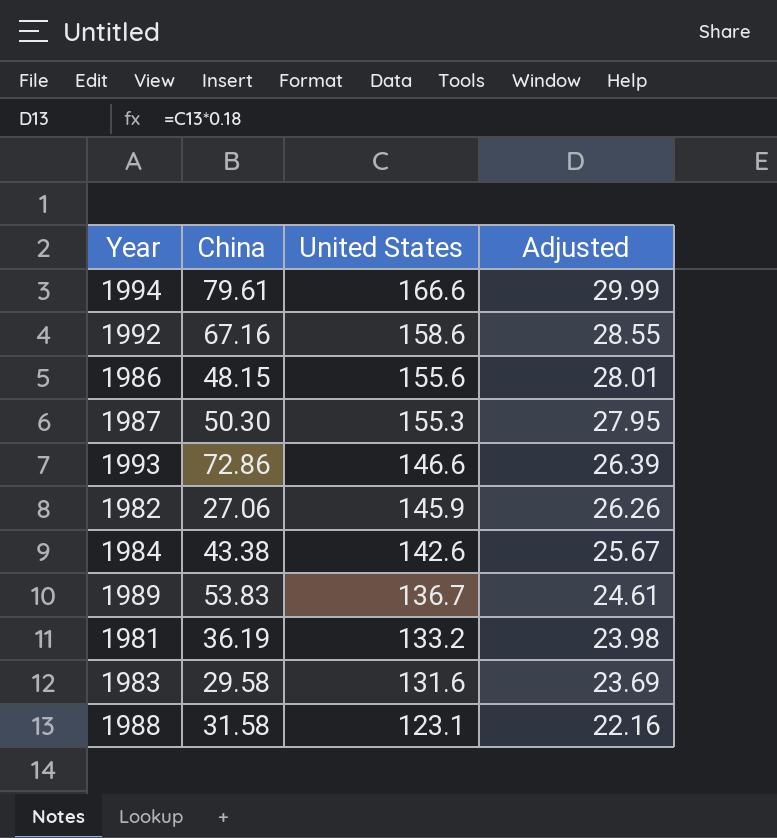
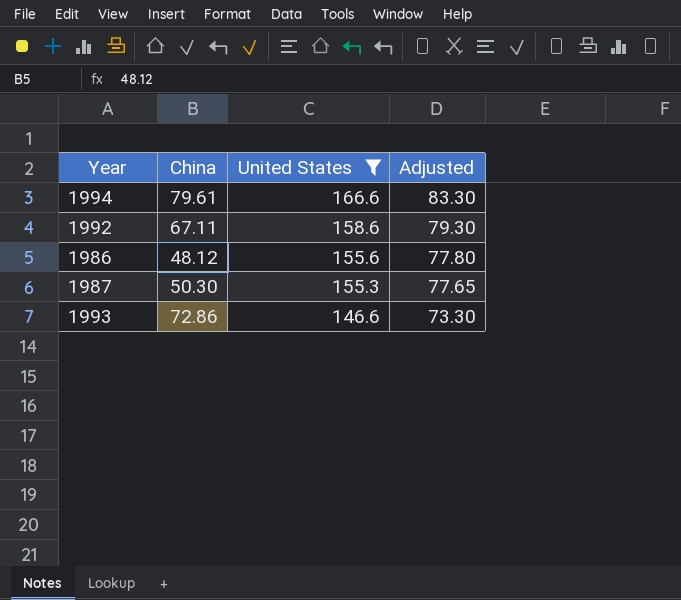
filter: none -> United States >= 146.6
column Adjusted | formula: [United States] * 0.18 -> [United States] * 0.5
1992 | China: 67.16 -> 67.11
1986 | China: 48.15 -> 48.12

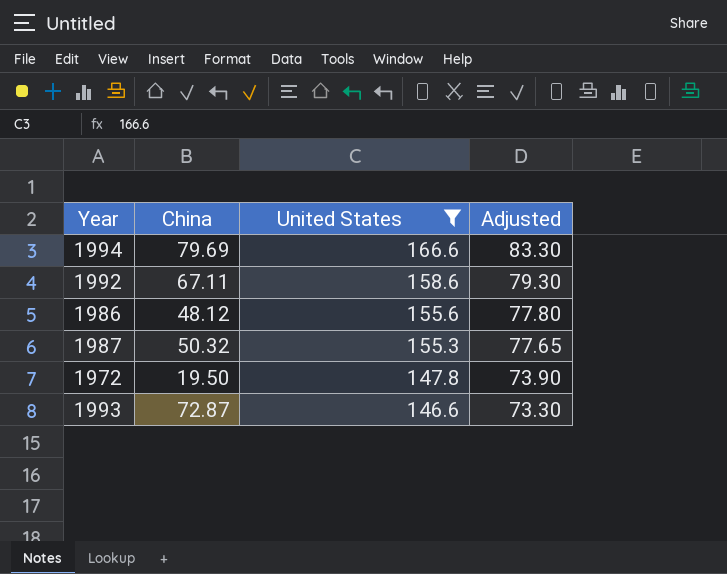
1994 | China: 79.61 -> 79.69
1987 | China: 50.30 -> 50.32
row 1972: none -> 19.50 | 147.8 | 73.90
1993 | China: 72.86 -> 72.87

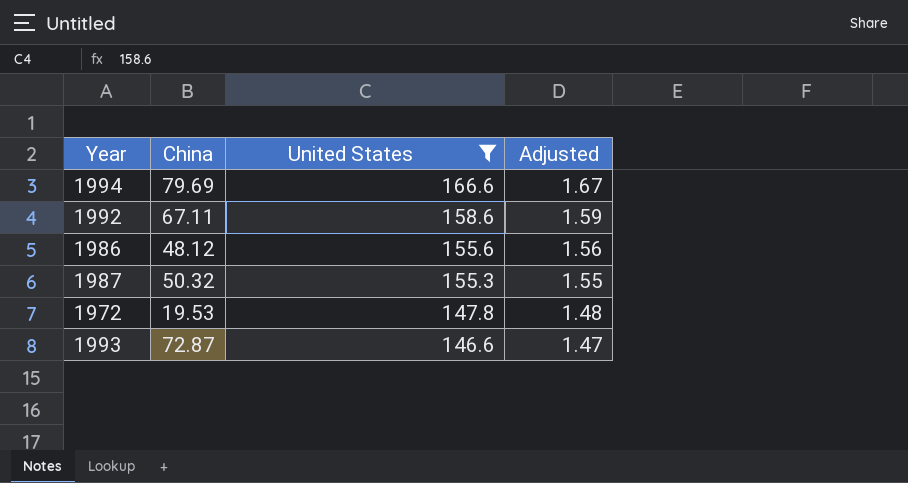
column Adjusted | formula: [United States] * 0.5 -> [United States] * 0.01
1972 | China: 19.50 -> 19.53

